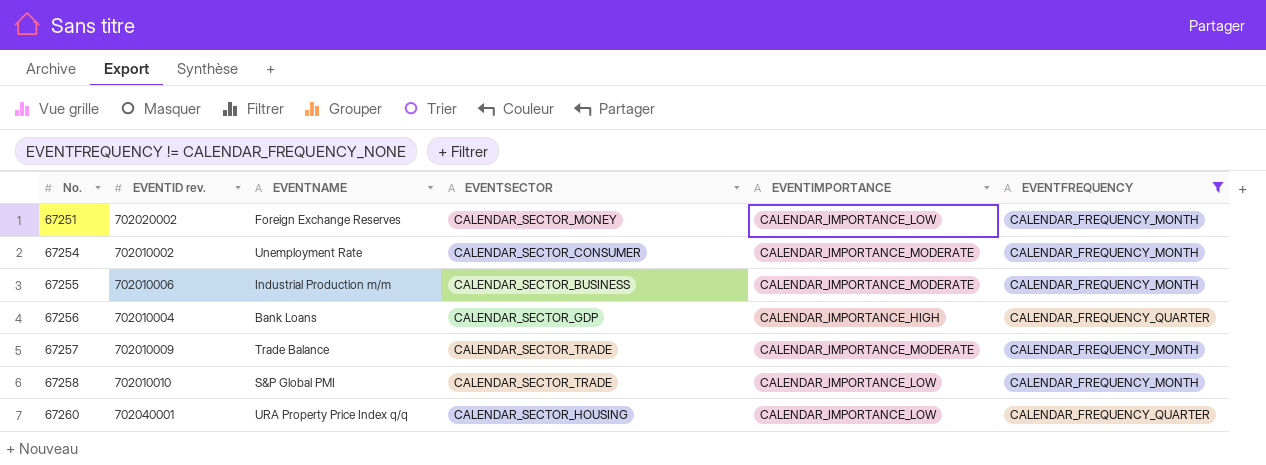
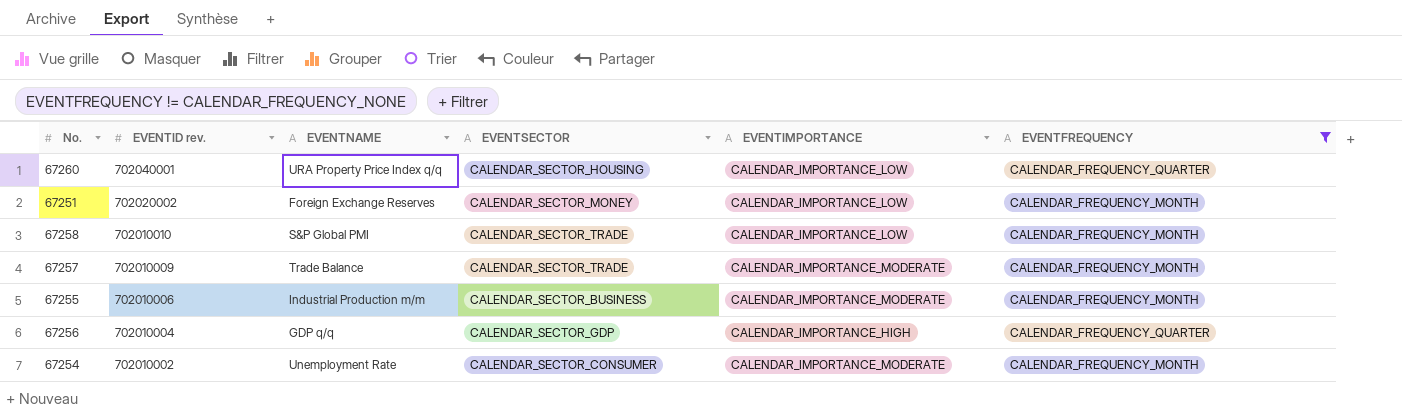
row order: No. ascending -> EVENTID rev. descending
67256 | EVENTNAME: Bank Loans -> GDP q/q

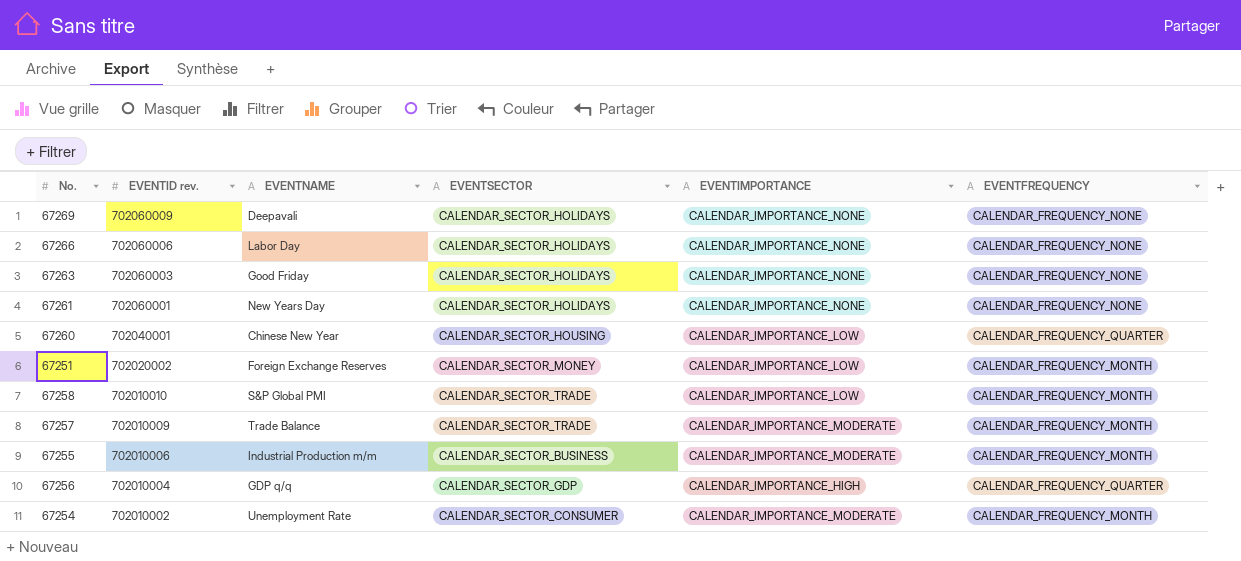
filter: EVENTFREQUENCY != CALENDAR_FREQUENCY_NONE -> none
67260 | EVENTNAME: URA Property Price Index q/q -> Chinese New Year

